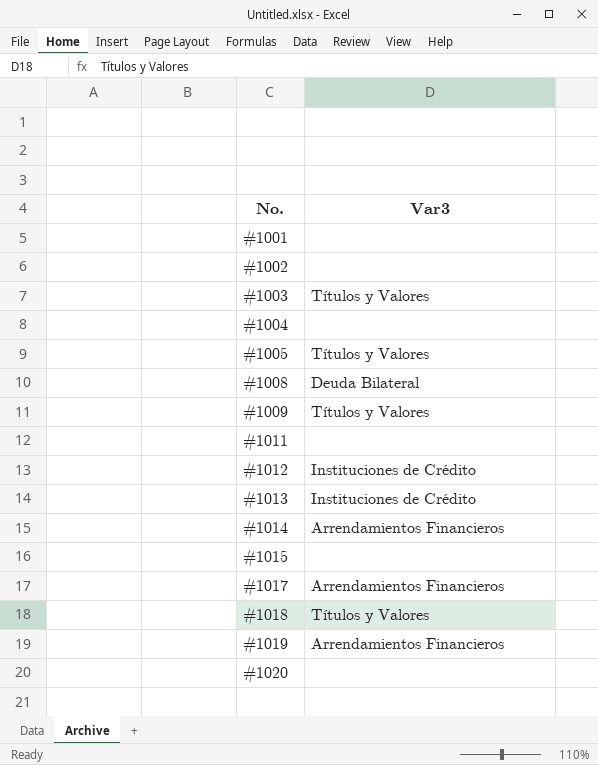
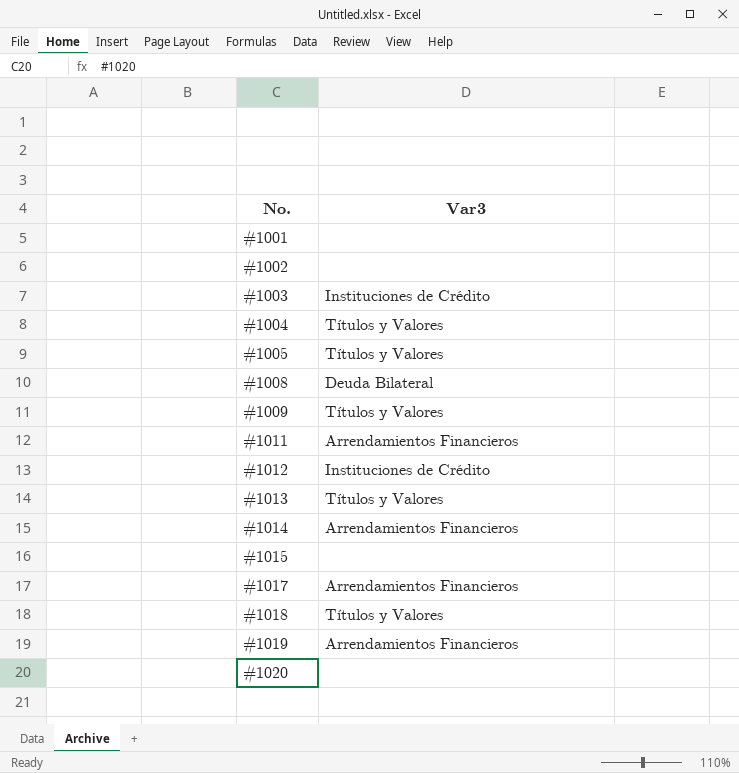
#1003 | Var3: Títulos y Valores -> Instituciones de Crédito
#1004 | Var3: none -> Títulos y Valores
#1011 | Var3: none -> Arrendamientos Financieros
#1013 | Var3: Instituciones de Crédito -> Títulos y Valores

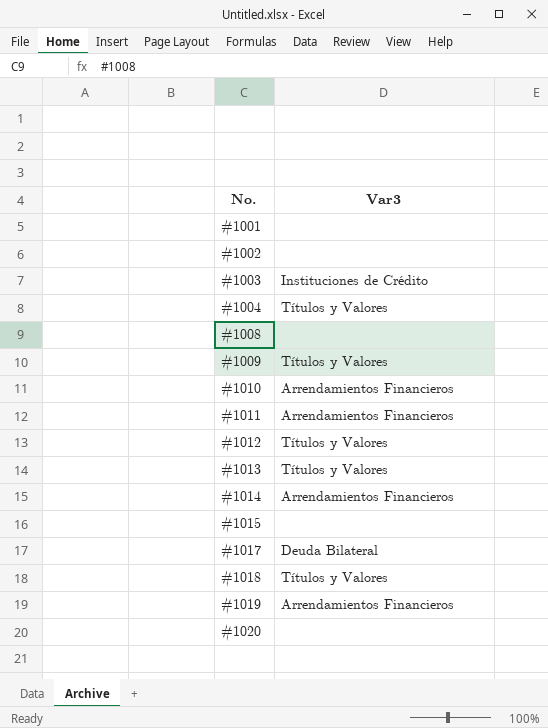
row #1005: Títulos y Valores -> none
#1008 | Var3: Deuda Bilateral -> none
row #1010: none -> Arrendamientos Financieros
#1012 | Var3: Instituciones de Crédito -> Títulos y Valores
#1017 | Var3: Arrendamientos Financieros -> Deuda Bilateral

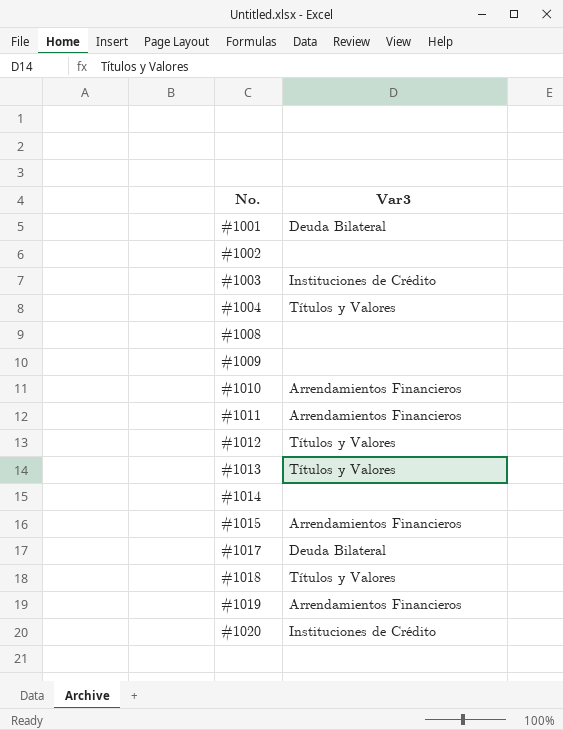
#1001 | Var3: none -> Deuda Bilateral
#1009 | Var3: Títulos y Valores -> none
#1014 | Var3: Arrendamientos Financieros -> none
#1015 | Var3: none -> Arrendamientos Financieros
#1020 | Var3: none -> Instituciones de Crédito

